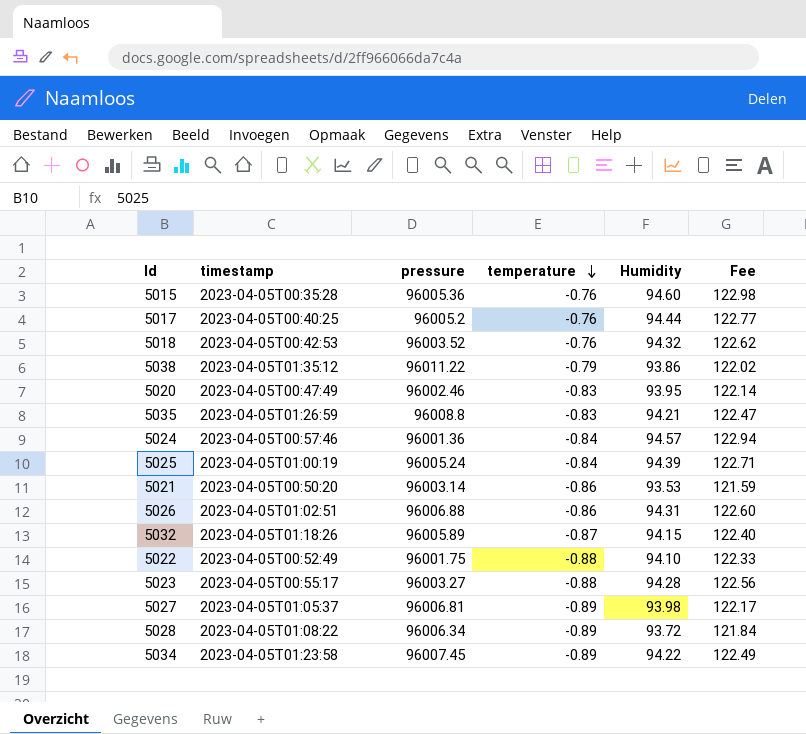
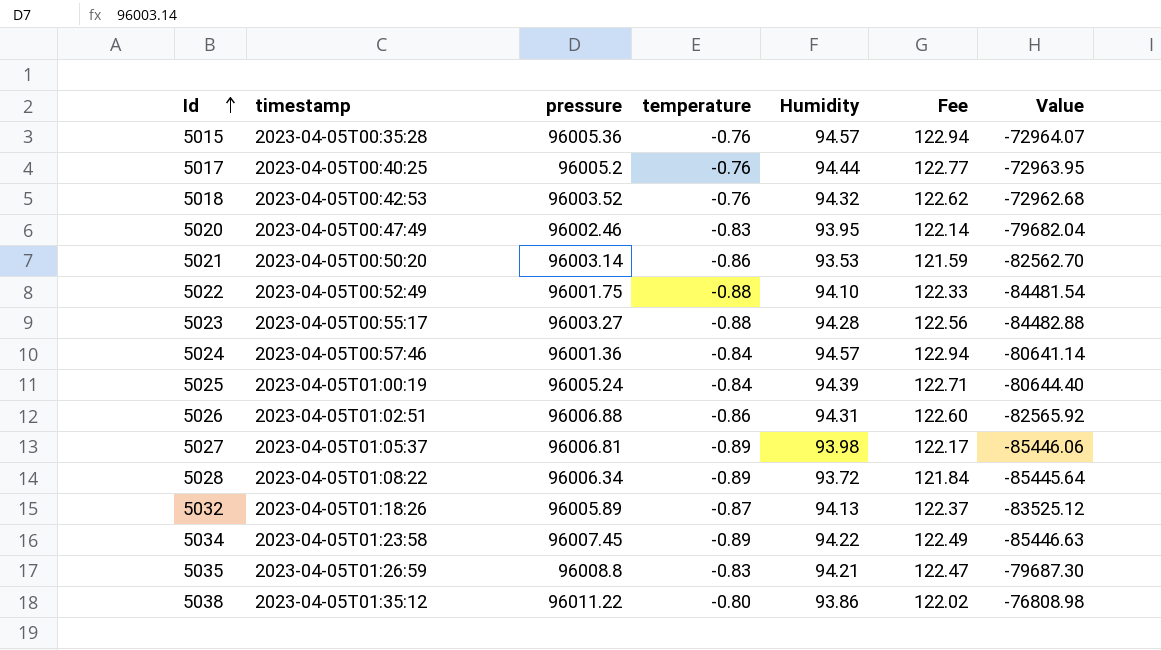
row order: temperature descending -> Id ascending
column Value | formula: none -> [pressure] * [temperature]
5015 | Humidity: 94.60 -> 94.57
5015 | Fee: 122.98 -> 122.94
5032 | Humidity: 94.15 -> 94.13
5032 | Fee: 122.40 -> 122.37
5038 | temperature: -0.79 -> -0.80

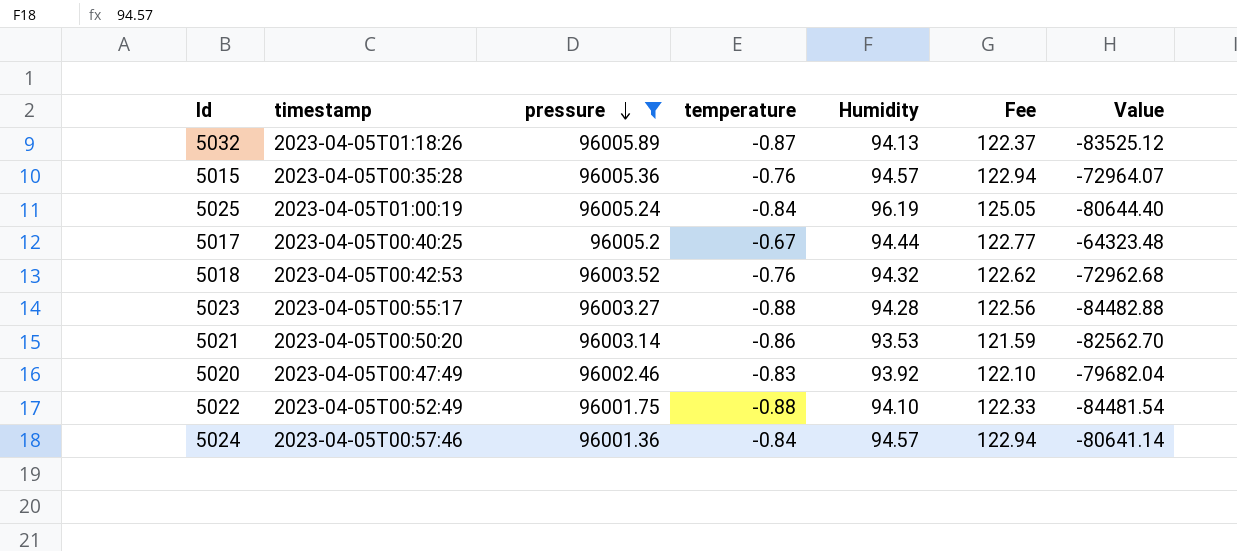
filter: none -> pressure <= 96005.89
row order: Id ascending -> pressure descending
5025 | Humidity: 94.39 -> 96.19
5025 | Fee: 122.71 -> 125.05
5017 | temperature: -0.76 -> -0.67
5017 | Value: -72963.95 -> -64323.48
5020 | Humidity: 93.95 -> 93.92
5020 | Fee: 122.14 -> 122.10

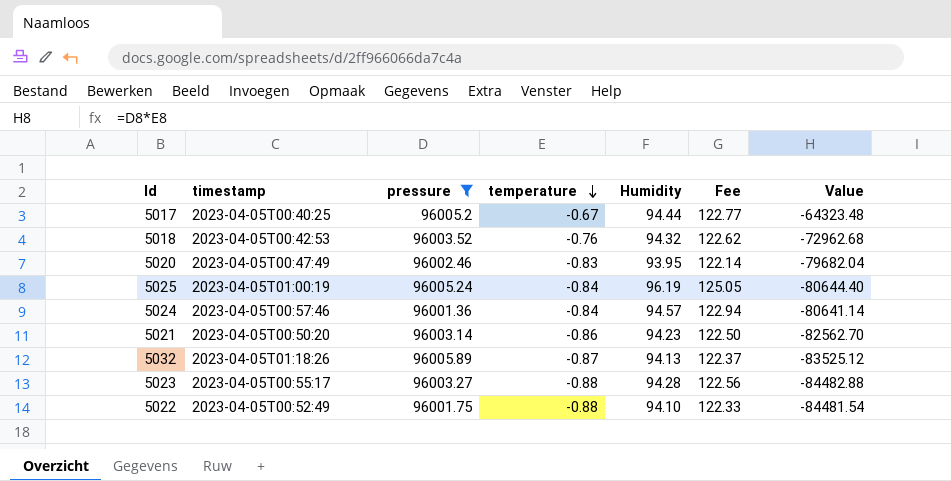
row order: pressure descending -> temperature descending
row 5015: 2023-04-05T00:35:28 | 96005.36 | -0.76 | 94.57 | 122.94 | -72964.07 -> none
5020 | Humidity: 93.92 -> 93.95
5020 | Fee: 122.10 -> 122.14
5021 | Humidity: 93.53 -> 94.23
5021 | Fee: 121.59 -> 122.50

